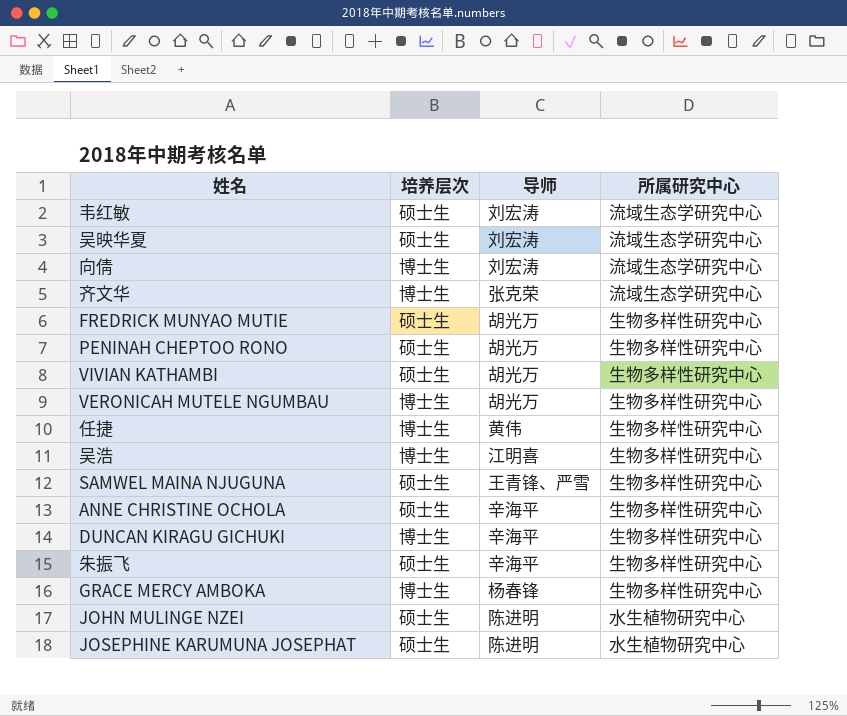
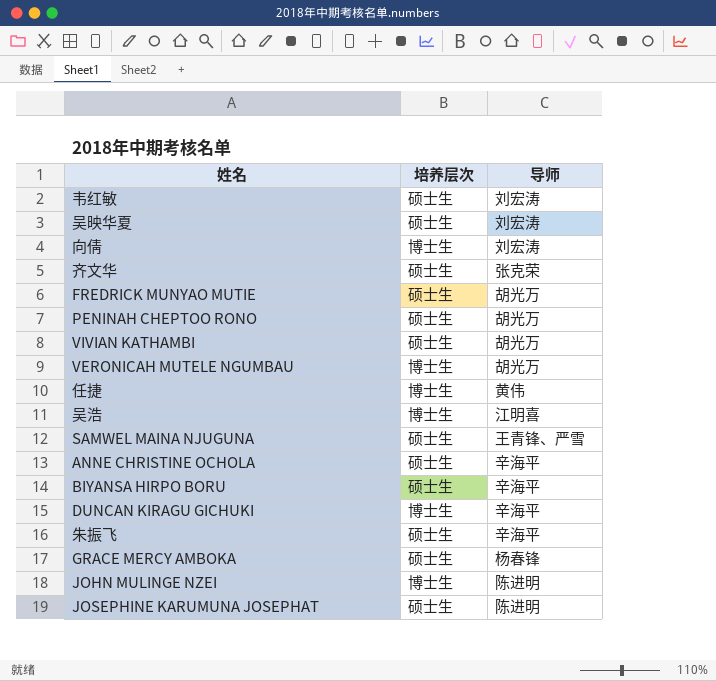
column 所属研究中心 | position: 4 -> none
齐文华 | 培养层次: 博士生 -> 硕士生
row BIYANSA HIRPO BORU: none -> 硕士生 | 辛海平
GRACE MERCY AMBOKA | 培养层次: 博士生 -> 硕士生
JOHN MULINGE NZEI | 培养层次: 硕士生 -> 博士生

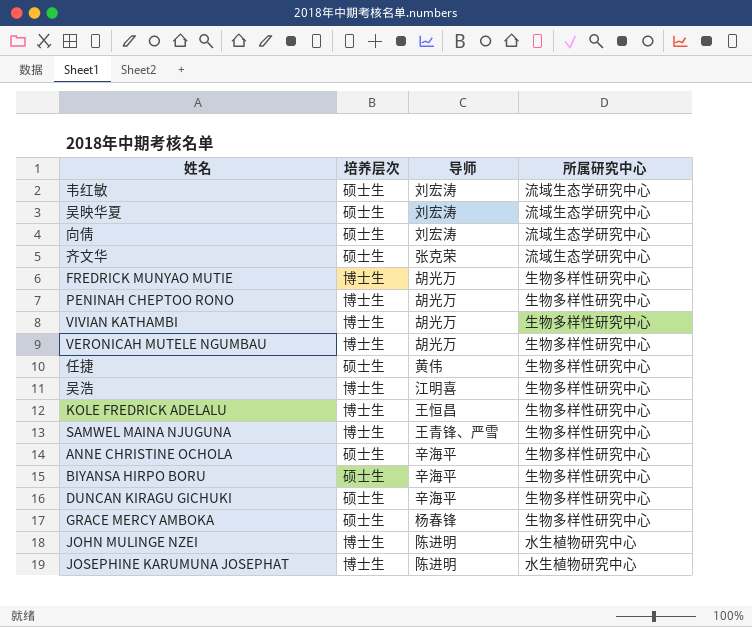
column 所属研究中心 | position: none -> 4
row 朱振飞: 硕士生 | 辛海平 -> none
向倩 | 培养层次: 博士生 -> 硕士生
FREDRICK MUNYAO MUTIE | 培养层次: 硕士生 -> 博士生
PENINAH CHEPTOO RONO | 培养层次: 硕士生 -> 博士生
VIVIAN KATHAMBI | 培养层次: 硕士生 -> 博士生
任捷 | 培养层次: 博士生 -> 硕士生
row KOLE FREDRICK ADELALU: none -> 博士生 | 王恒昌 | 生物多样性研究中心
SAMWEL MAINA NJUGUNA | 培养层次: 硕士生 -> 博士生
DUNCAN KIRAGU GICHUKI | 培养层次: 博士生 -> 硕士生
JOSEPHINE KARUMUNA JOSEPHAT | 培养层次: 硕士生 -> 博士生

